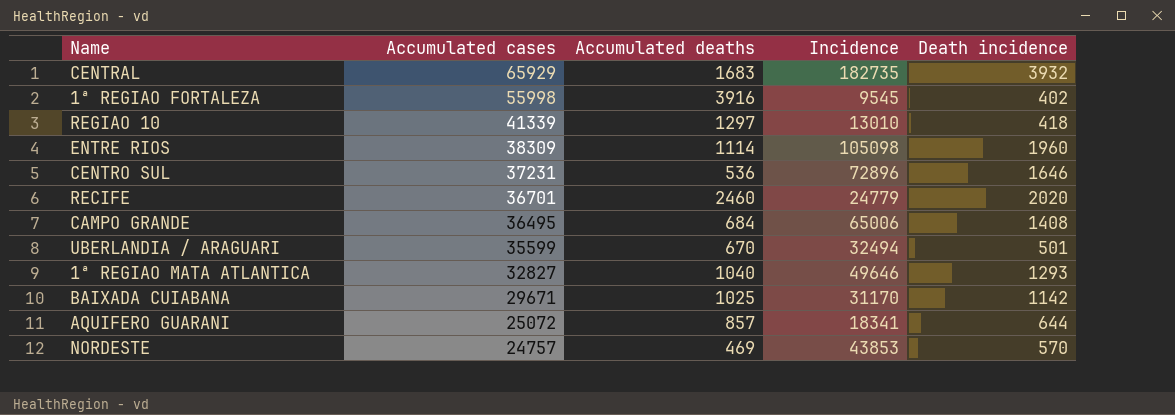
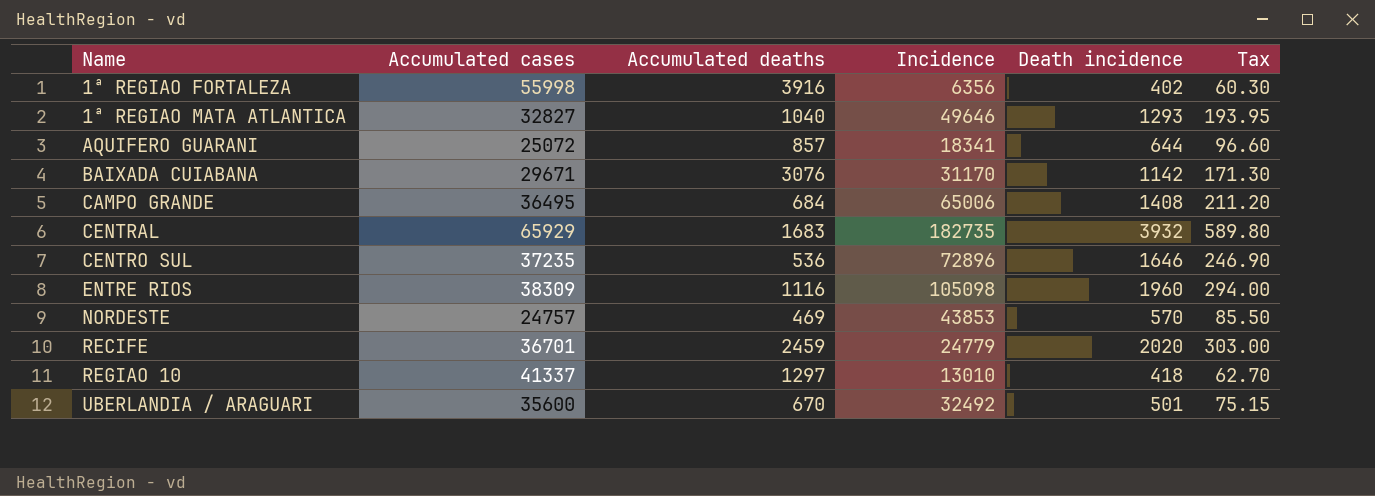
row order: Accumulated cases descending -> Name ascending
column Tax | formula: none -> [Death incidence] * 0.15
1ª REGIAO FORTALEZA | Incidence: 9545 -> 6356
BAIXADA CUIABANA | Accumulated deaths: 1025 -> 3076
CENTRO SUL | Accumulated cases: 37231 -> 37235
ENTRE RIOS | Accumulated deaths: 1114 -> 1116
RECIFE | Accumulated deaths: 2460 -> 2459
REGIAO 10 | Accumulated cases: 41339 -> 41337
UBERLANDIA / ARAGUARI | Accumulated cases: 35599 -> 35600
UBERLANDIA / ARAGUARI | Incidence: 32494 -> 32492

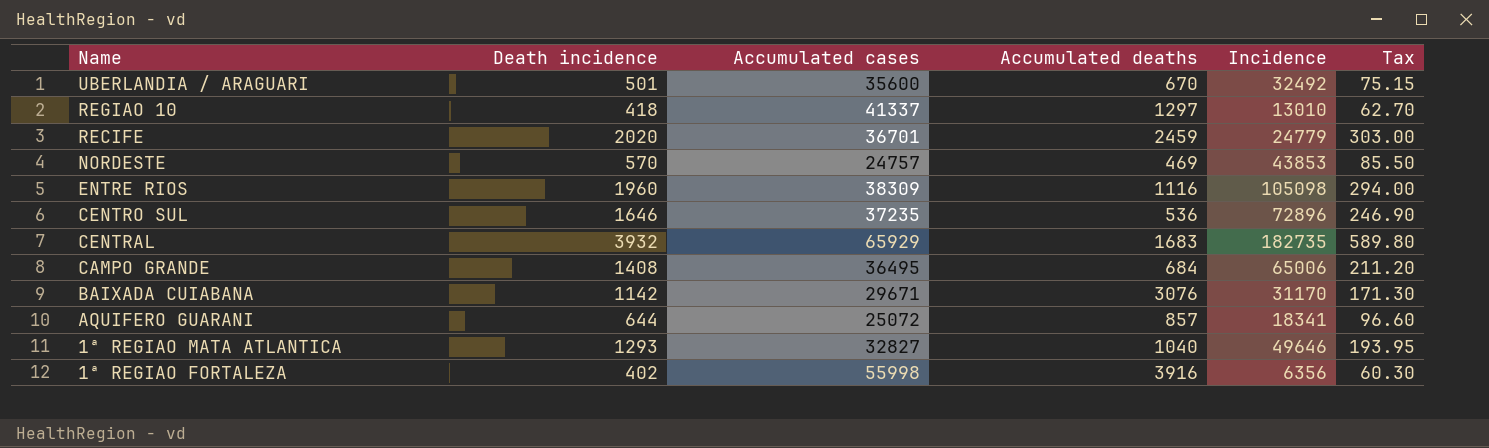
row order: Name ascending -> Name descending
column Death incidence | position: 5 -> 2

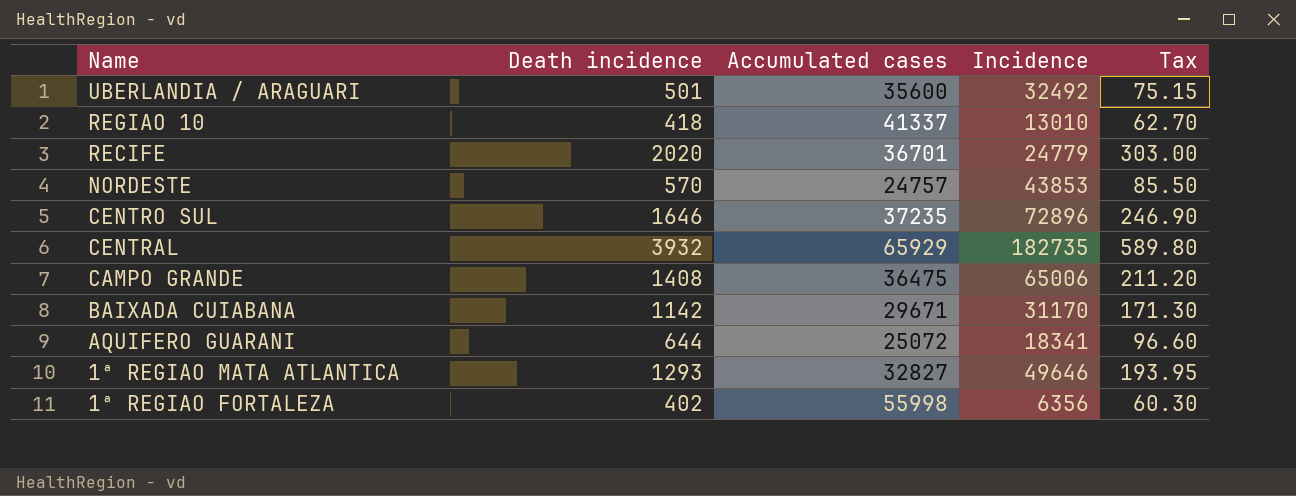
column Accumulated deaths | position: 4 -> none
row ENTRE RIOS: 1960 | 38309 | 1116 | 105098 | 294.00 -> none
CAMPO GRANDE | Accumulated cases: 36495 -> 36475

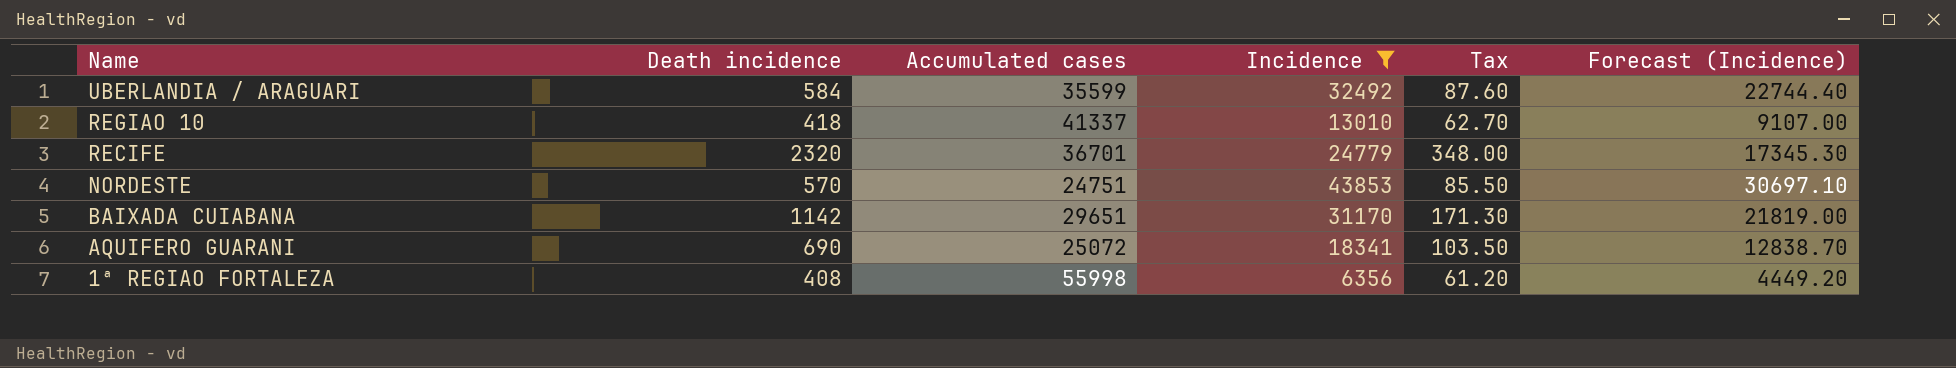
filter: none -> Incidence <= 43853
column Forecast (Incidence) | formula: none -> [Incidence] * 0.7
UBERLANDIA / ARAGUARI | Death incidence: 501 -> 584
UBERLANDIA / ARAGUARI | Accumulated cases: 35600 -> 35599
UBERLANDIA / ARAGUARI | Tax: 75.15 -> 87.60
RECIFE | Death incidence: 2020 -> 2320
RECIFE | Tax: 303.00 -> 348.00
NORDESTE | Accumulated cases: 24757 -> 24751
BAIXADA CUIABANA | Accumulated cases: 29671 -> 29651
AQUIFERO GUARANI | Death incidence: 644 -> 690
AQUIFERO GUARANI | Tax: 96.60 -> 103.50
1ª REGIAO FORTALEZA | Death incidence: 402 -> 408
1ª REGIAO FORTALEZA | Tax: 60.30 -> 61.20

